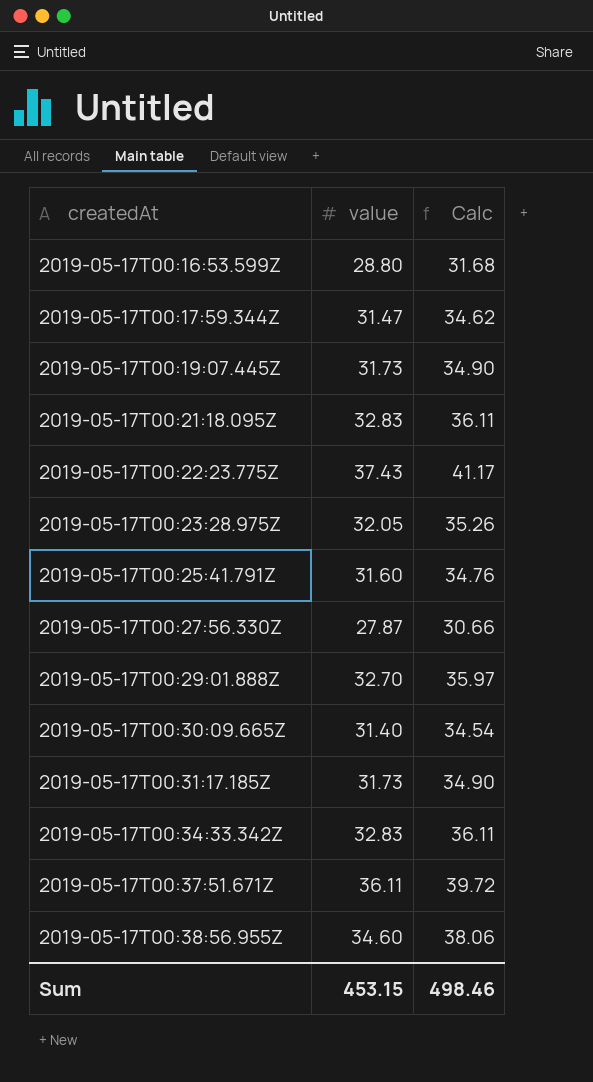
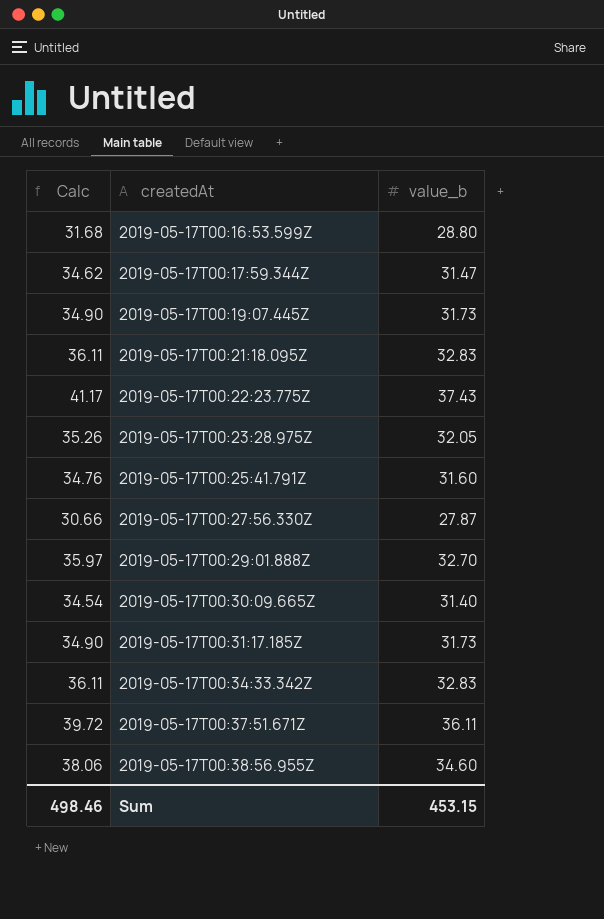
column Calc | position: 3 -> 1
column name: value -> value_b

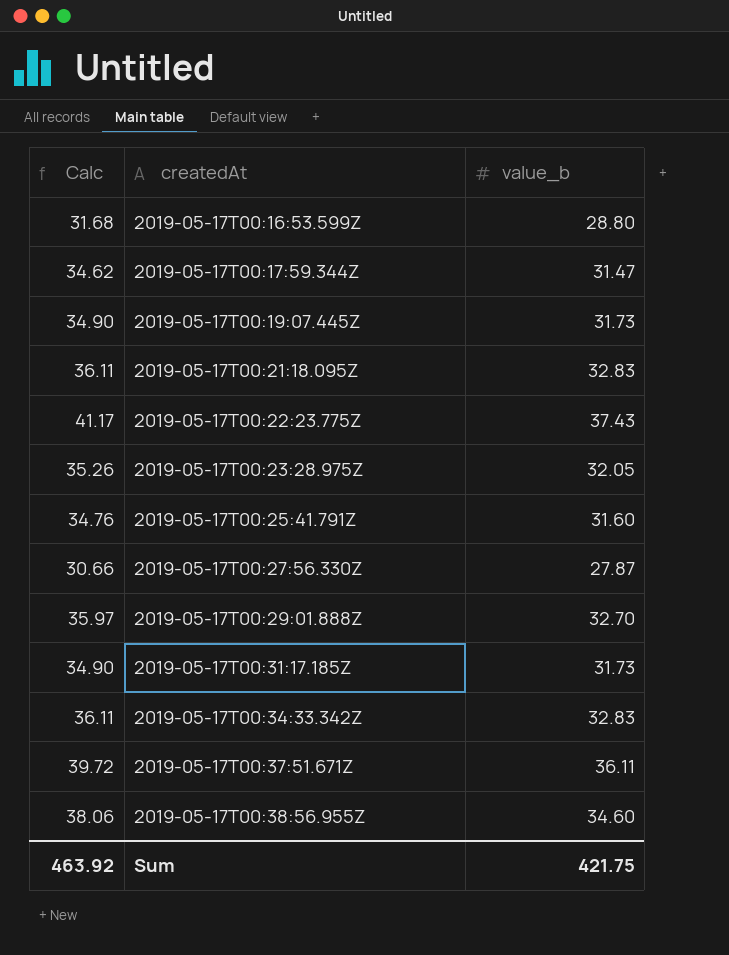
row 2019-05-17T00:30:09.665Z: 34.54 | 31.40 -> none
Sum | Calc: 498.46 -> 463.92
Sum | value_b: 453.15 -> 421.75

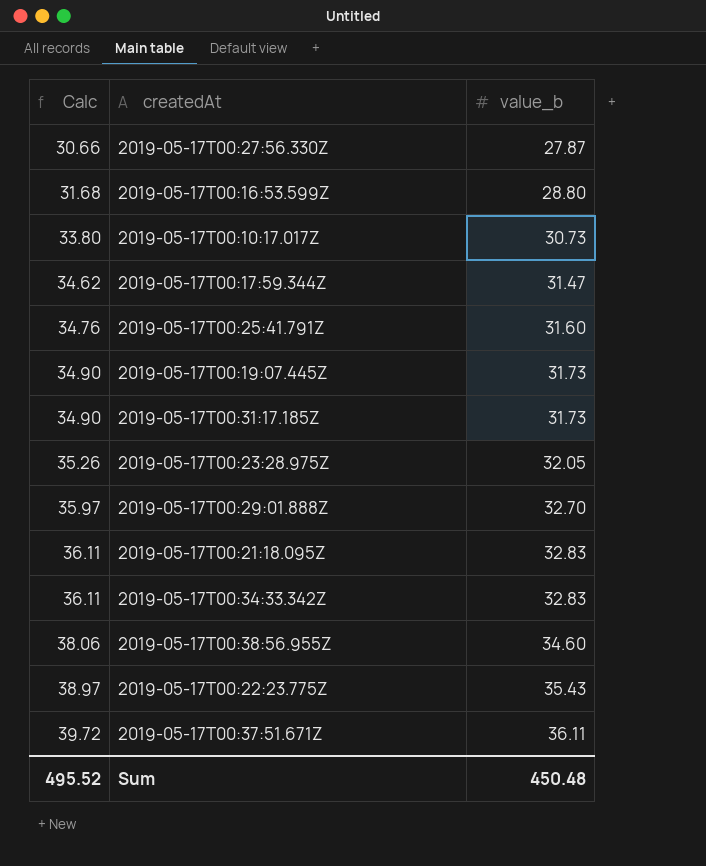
row order: createdAt ascending -> Calc ascending
row 2019-05-17T00:10:17.017Z: none -> 33.80 | 30.73
2019-05-17T00:22:23.775Z | Calc: 41.17 -> 38.97
2019-05-17T00:22:23.775Z | value_b: 37.43 -> 35.43
Sum | Calc: 463.92 -> 495.52
Sum | value_b: 421.75 -> 450.48

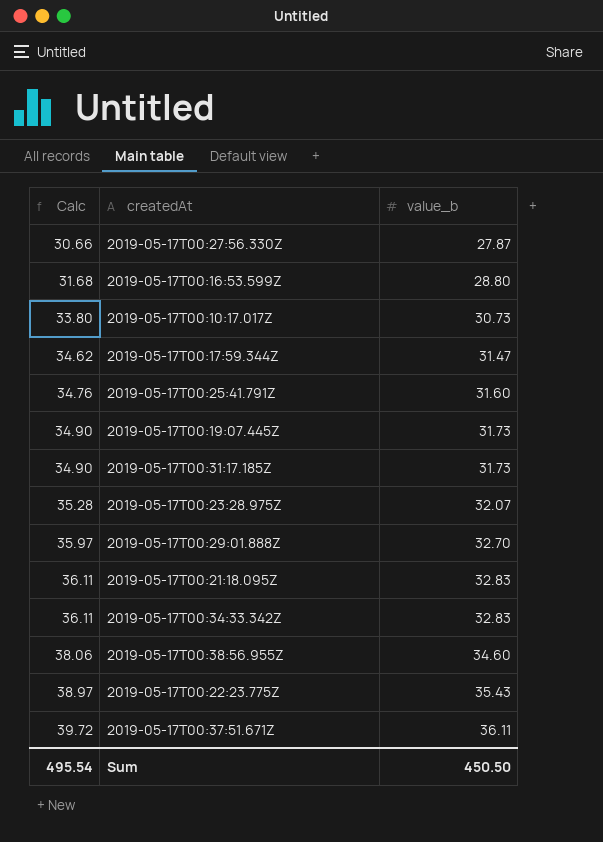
2019-05-17T00:23:28.975Z | Calc: 35.26 -> 35.28
2019-05-17T00:23:28.975Z | value_b: 32.05 -> 32.07
Sum | Calc: 495.52 -> 495.54
Sum | value_b: 450.48 -> 450.50

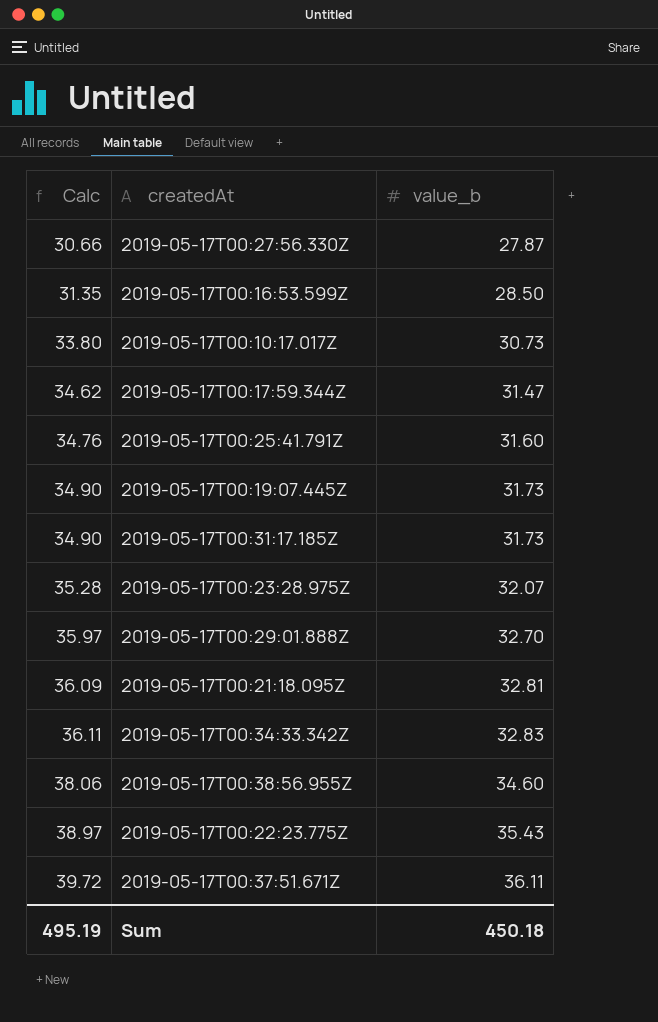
2019-05-17T00:16:53.599Z | Calc: 31.68 -> 31.35
2019-05-17T00:16:53.599Z | value_b: 28.80 -> 28.50
2019-05-17T00:21:18.095Z | Calc: 36.11 -> 36.09
2019-05-17T00:21:18.095Z | value_b: 32.83 -> 32.81
Sum | Calc: 495.54 -> 495.19
Sum | value_b: 450.50 -> 450.18

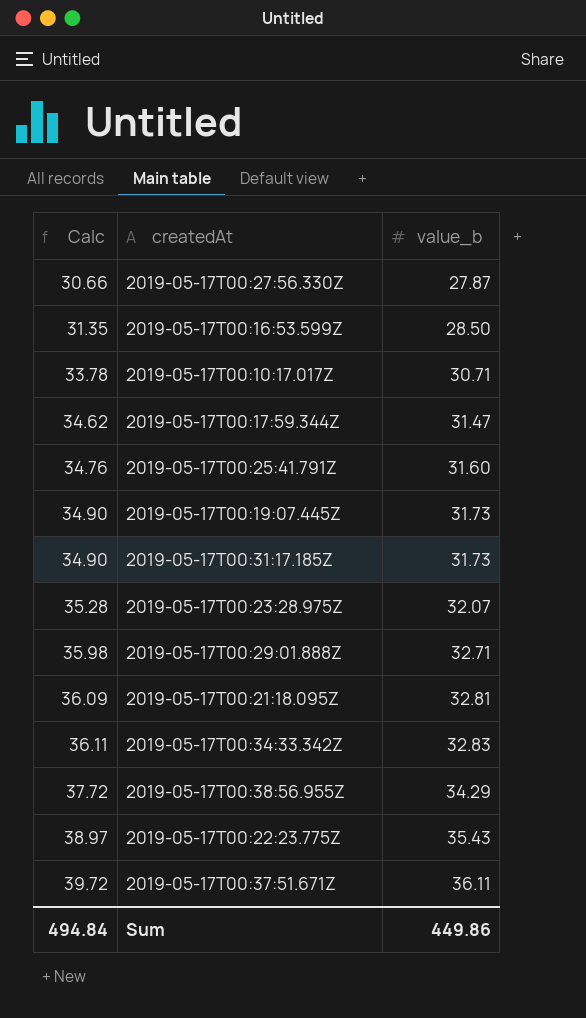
2019-05-17T00:10:17.017Z | Calc: 33.80 -> 33.78
2019-05-17T00:10:17.017Z | value_b: 30.73 -> 30.71
2019-05-17T00:29:01.888Z | Calc: 35.97 -> 35.98
2019-05-17T00:29:01.888Z | value_b: 32.70 -> 32.71
2019-05-17T00:38:56.955Z | Calc: 38.06 -> 37.72
2019-05-17T00:38:56.955Z | value_b: 34.60 -> 34.29
Sum | Calc: 495.19 -> 494.84
Sum | value_b: 450.18 -> 449.86

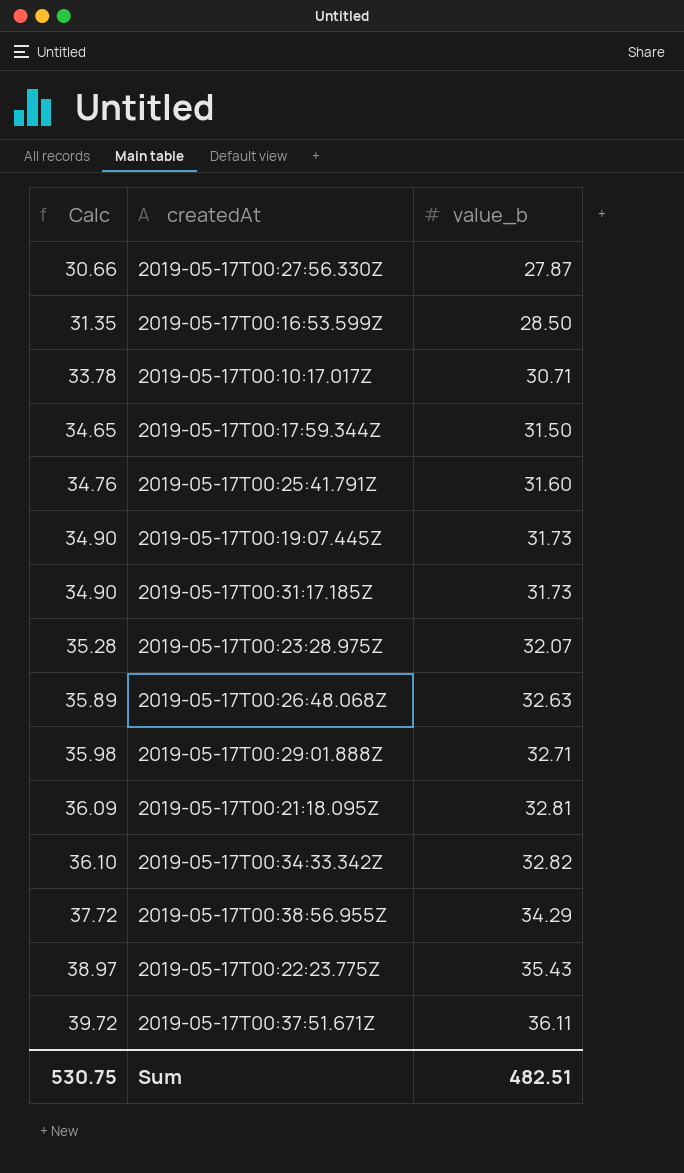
2019-05-17T00:17:59.344Z | Calc: 34.62 -> 34.65
2019-05-17T00:17:59.344Z | value_b: 31.47 -> 31.50
row 2019-05-17T00:26:48.068Z: none -> 35.89 | 32.63
2019-05-17T00:34:33.342Z | Calc: 36.11 -> 36.10
2019-05-17T00:34:33.342Z | value_b: 32.83 -> 32.82
Sum | Calc: 494.84 -> 530.75
Sum | value_b: 449.86 -> 482.51

